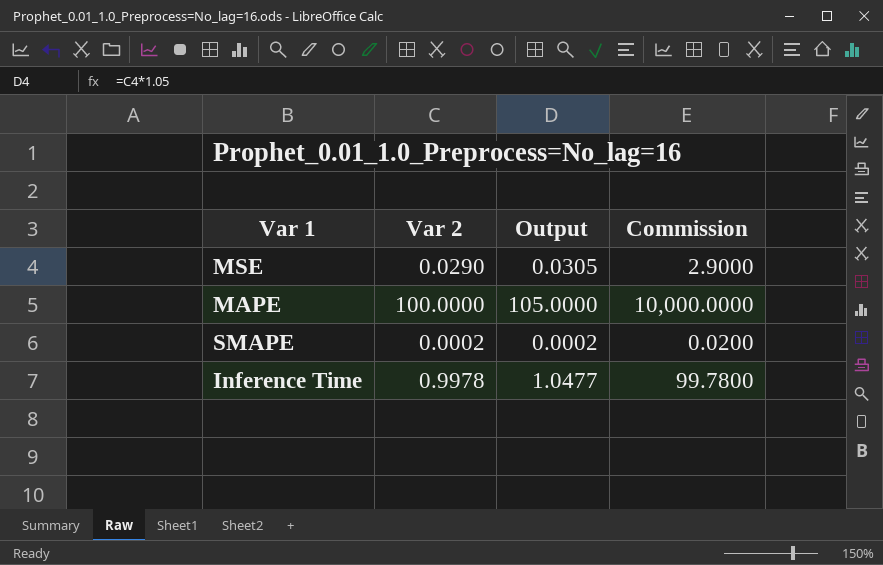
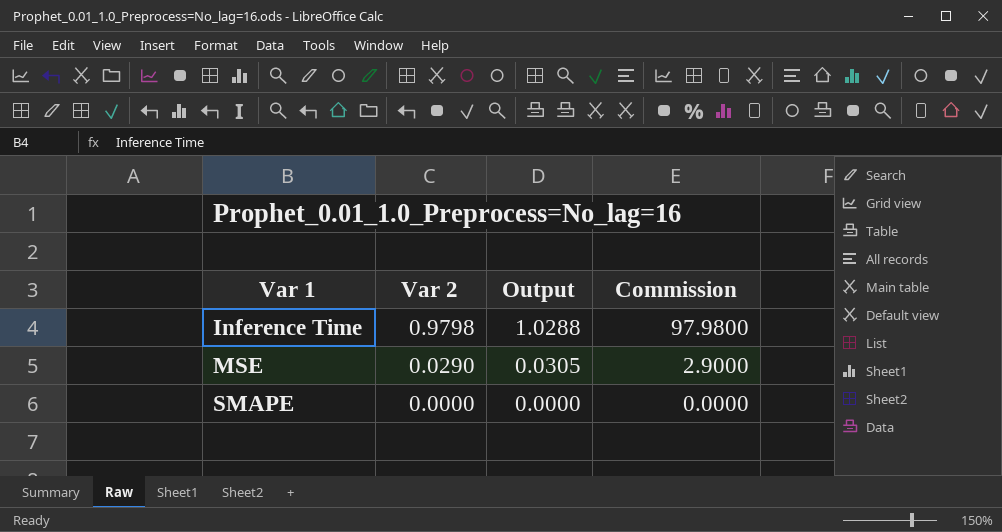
row order: none -> Var 1 ascending
row MAPE: 100.0000 | 105.0000 | 10,000.0000 -> none
Inference Time | Var 2: 0.9978 -> 0.9798
Inference Time | Output: 1.0477 -> 1.0288
Inference Time | Commission: 99.7800 -> 97.9800
SMAPE | Var 2: 0.0002 -> 0.0000
SMAPE | Output: 0.0002 -> 0.0000
SMAPE | Commission: 0.0200 -> 0.0000

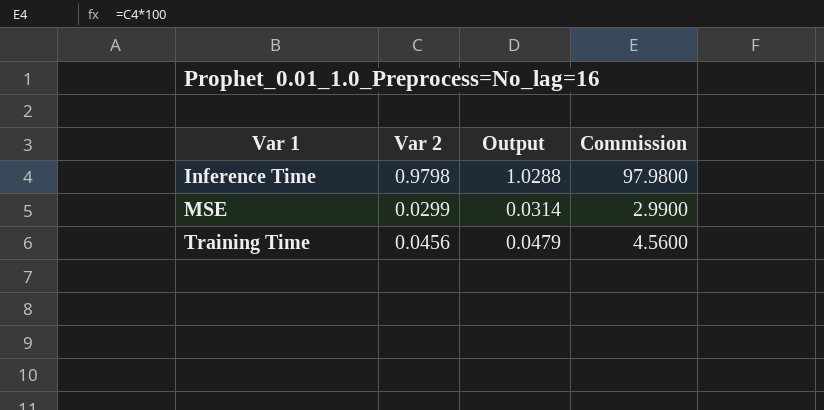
row SMAPE: 0.0000 | 0.0000 | 0.0000 -> none
MSE | Var 2: 0.0290 -> 0.0299
MSE | Output: 0.0305 -> 0.0314
MSE | Commission: 2.9000 -> 2.9900
row Training Time: none -> 0.0456 | 0.0479 | 4.5600

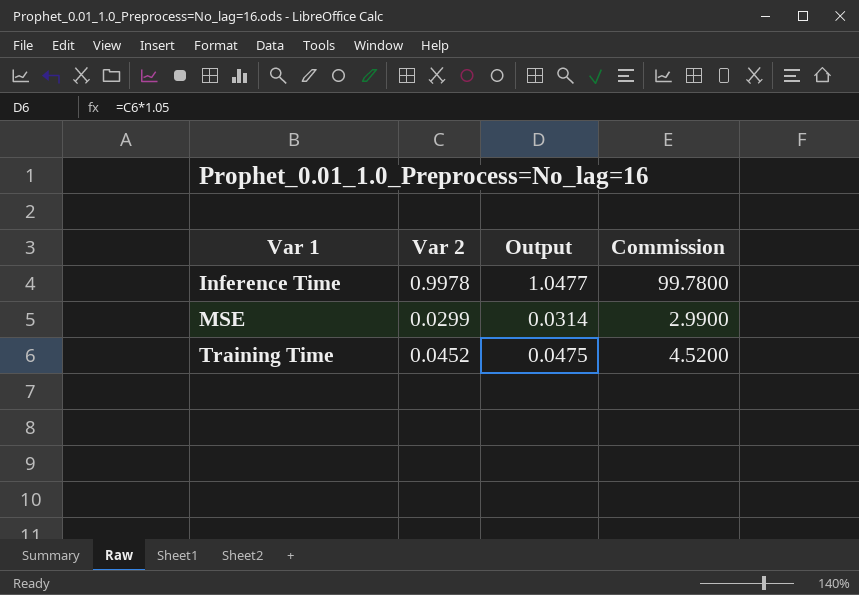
Inference Time | Var 2: 0.9798 -> 0.9978
Inference Time | Output: 1.0288 -> 1.0477
Inference Time | Commission: 97.9800 -> 99.7800
Training Time | Var 2: 0.0456 -> 0.0452
Training Time | Output: 0.0479 -> 0.0475
Training Time | Commission: 4.5600 -> 4.5200

